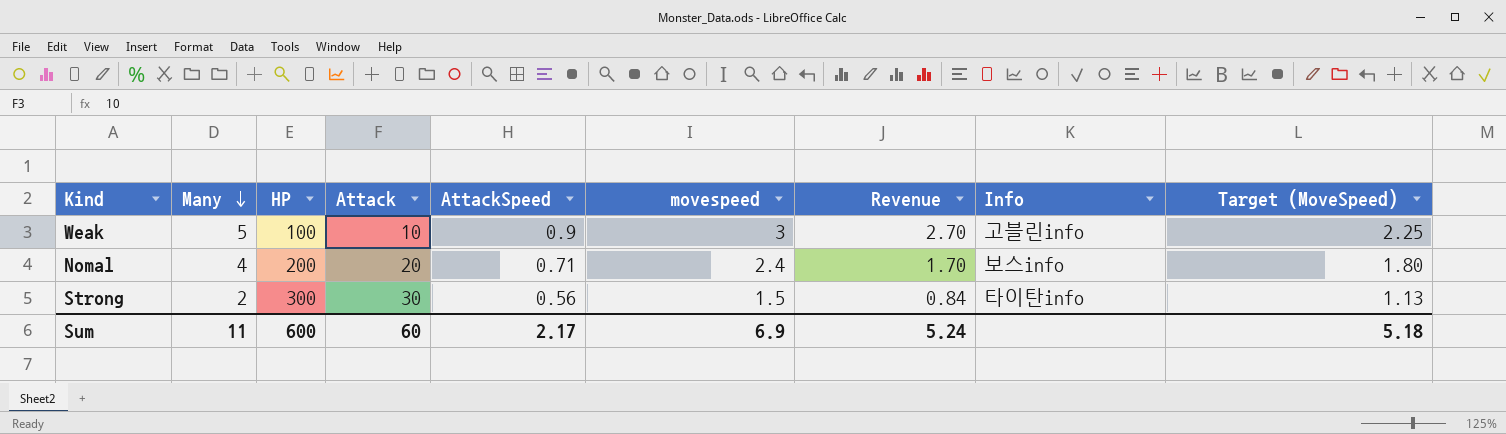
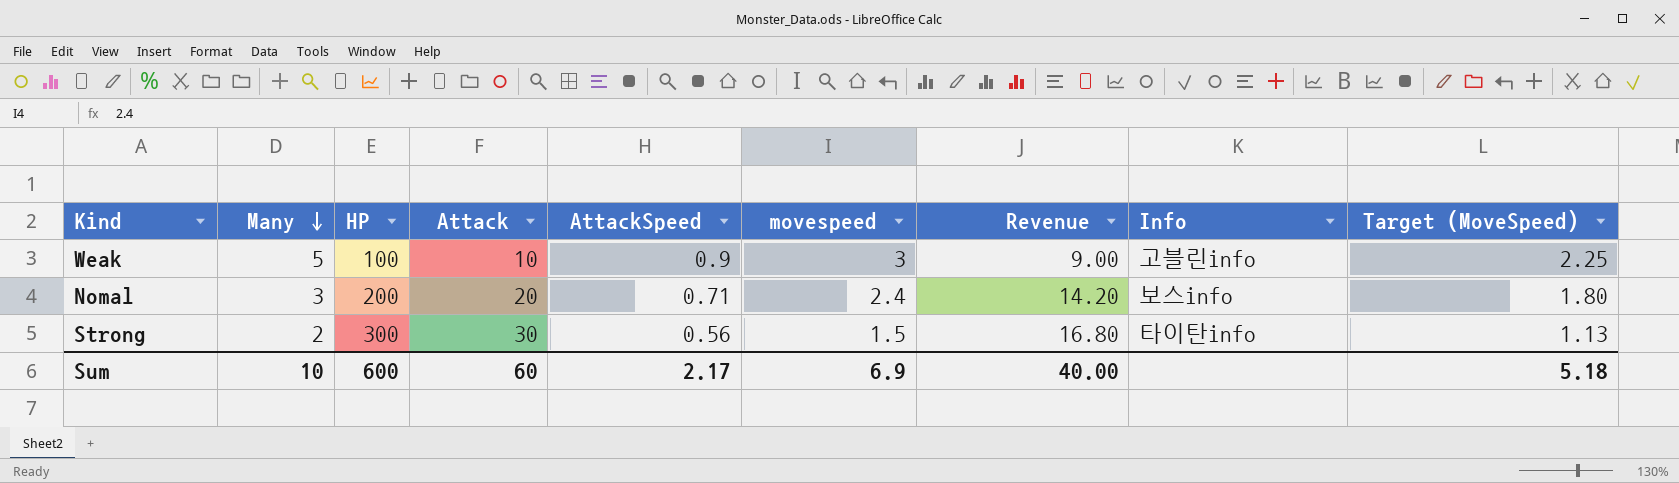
column Revenue | formula: [AttackSpeed] * [movespeed] -> [Attack] * [AttackSpeed]
Nomal | Many: 4 -> 3
Sum | Many: 11 -> 10
Sum | Revenue: 5.24 -> 40.00

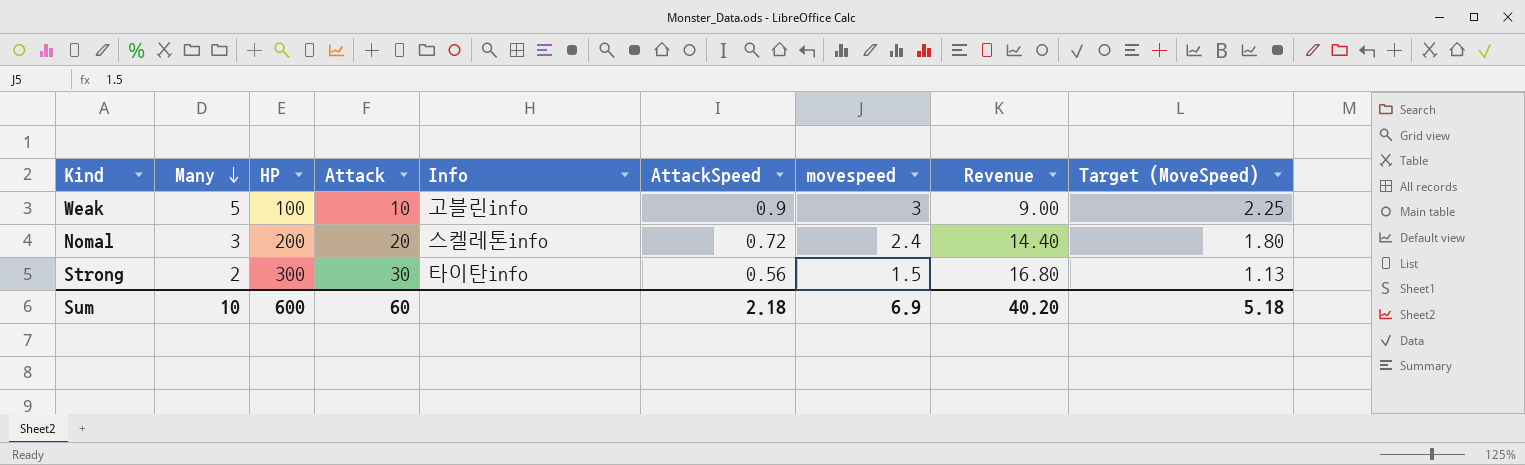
column Info | position: 8 -> 5
Nomal | Info: 보스info -> 스켈레톤info
Nomal | AttackSpeed: 0.71 -> 0.72
Nomal | Revenue: 14.20 -> 14.40
Sum | AttackSpeed: 2.17 -> 2.18
Sum | Revenue: 40.00 -> 40.20

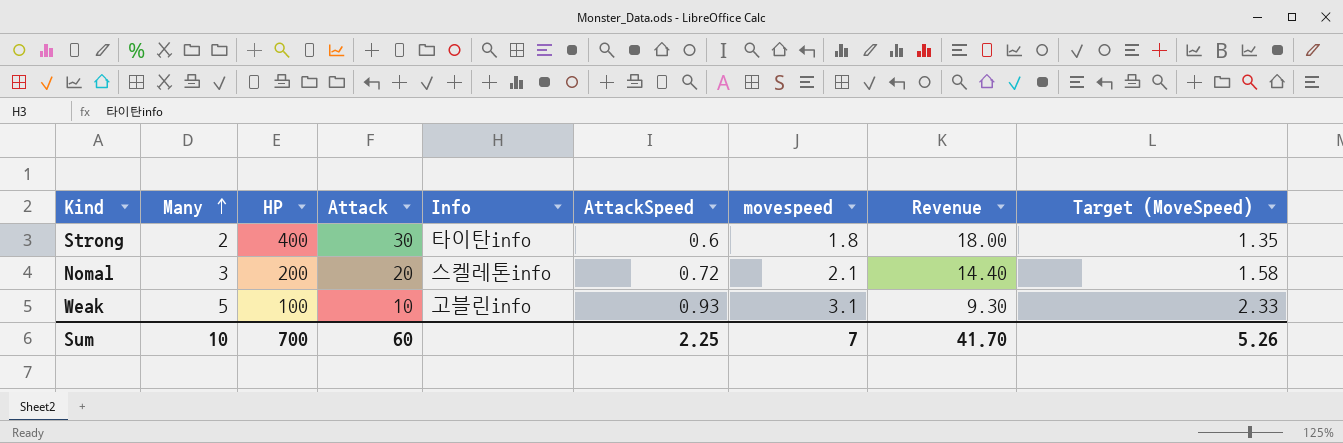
row order: Many descending -> Many ascending
Strong | HP: 300 -> 400
Strong | AttackSpeed: 0.56 -> 0.6
Strong | movespeed: 1.5 -> 1.8
Strong | Revenue: 16.80 -> 18.00
Strong | Target (MoveSpeed): 1.13 -> 1.35
Nomal | movespeed: 2.4 -> 2.1
Nomal | Target (MoveSpeed): 1.80 -> 1.58
Weak | AttackSpeed: 0.9 -> 0.93
Weak | movespeed: 3 -> 3.1
Weak | Revenue: 9.00 -> 9.30
Weak | Target (MoveSpeed): 2.25 -> 2.33
Sum | HP: 600 -> 700
Sum | AttackSpeed: 2.18 -> 2.25
Sum | movespeed: 6.9 -> 7
Sum | Revenue: 40.20 -> 41.70
Sum | Target (MoveSpeed): 5.18 -> 5.26

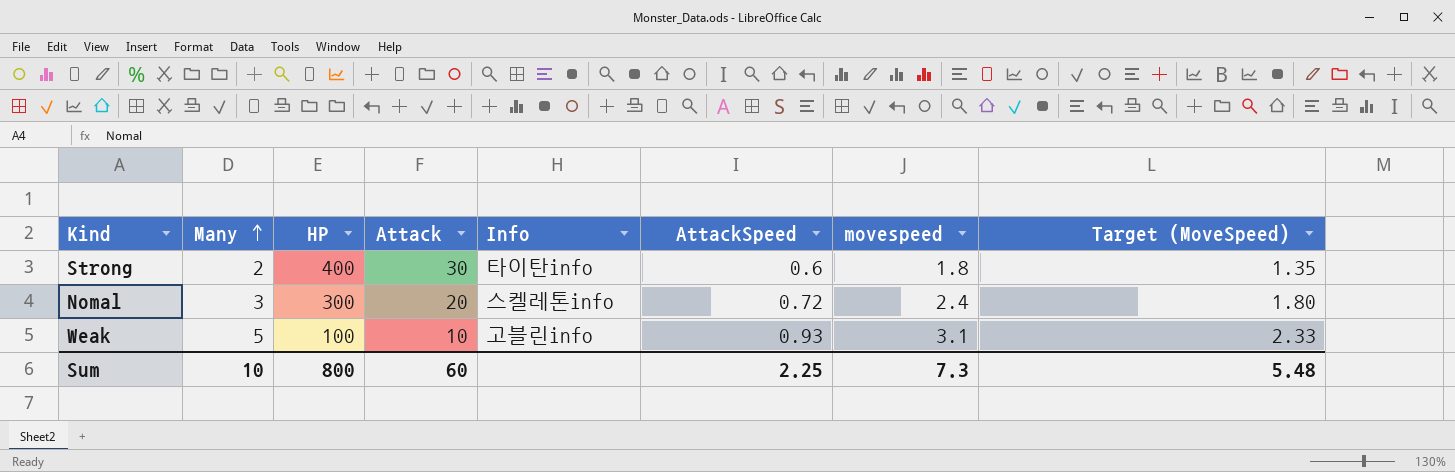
column Revenue | formula: [Attack] * [AttackSpeed] -> none
Nomal | HP: 200 -> 300
Nomal | movespeed: 2.1 -> 2.4
Nomal | Target (MoveSpeed): 1.58 -> 1.80
Sum | HP: 700 -> 800
Sum | movespeed: 7 -> 7.3
Sum | Target (MoveSpeed): 5.26 -> 5.48

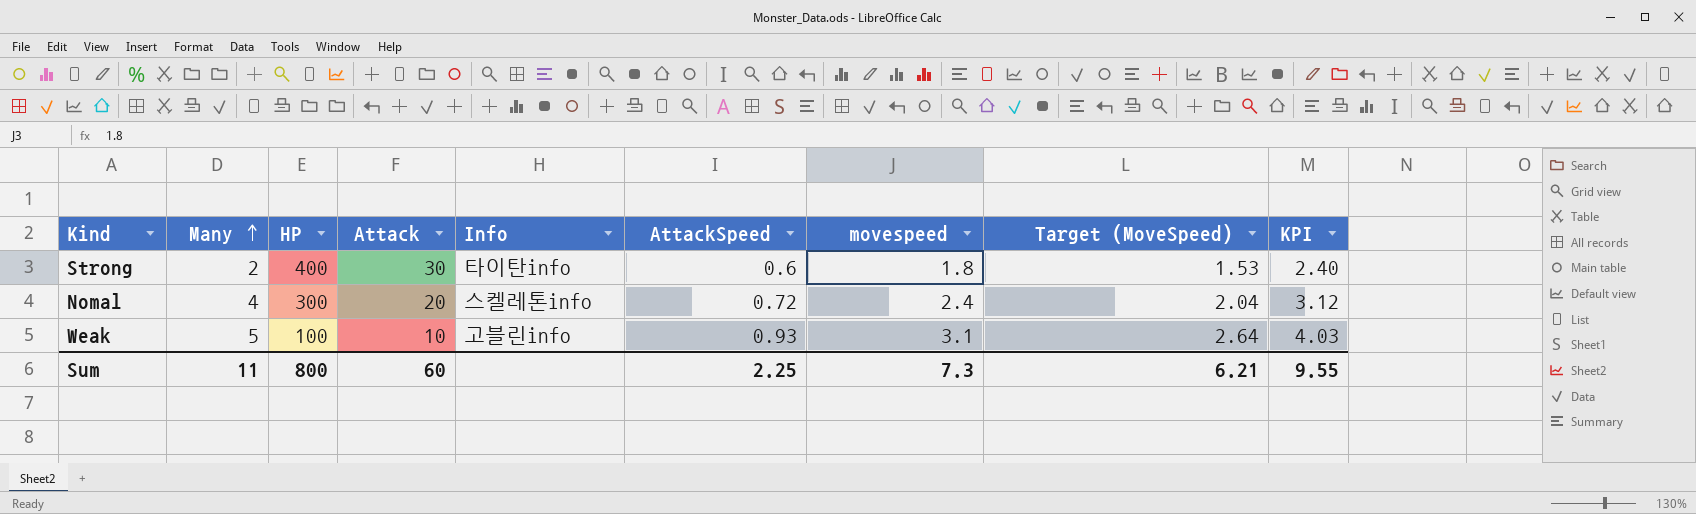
column Target (MoveSpeed) | formula: [movespeed] * 0.75 -> [movespeed] * 0.85
column KPI | formula: none -> [AttackSpeed] + [movespeed]
Nomal | Many: 3 -> 4
Sum | Many: 10 -> 11
Sum | Target (MoveSpeed): 5.48 -> 6.21

